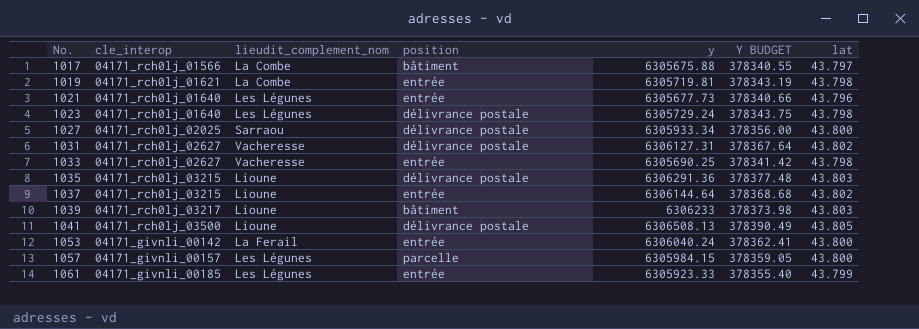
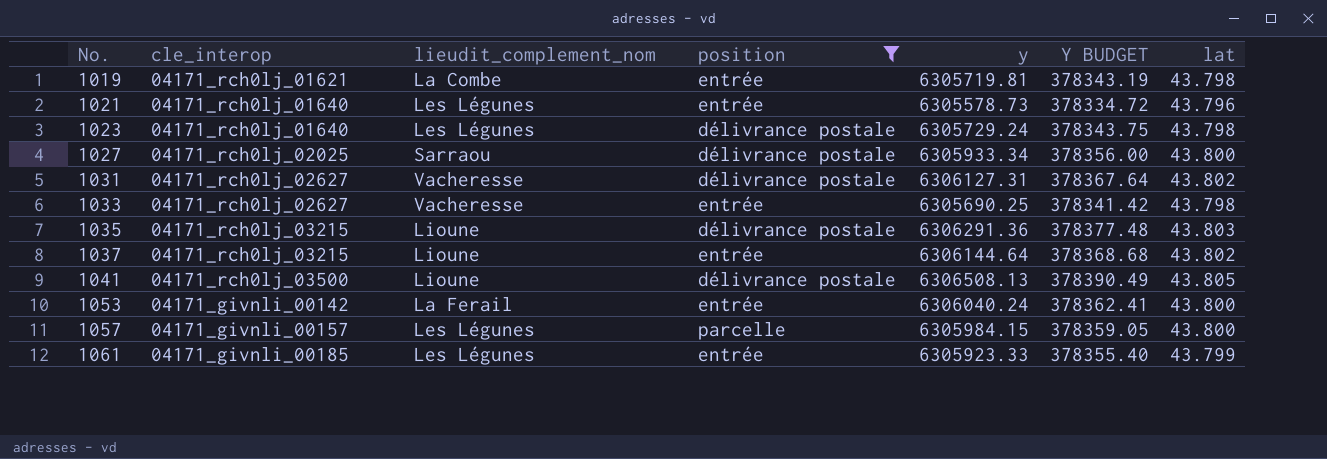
filter: none -> position != bâtiment
1021 | y: 6305677.73 -> 6305578.73
1021 | Y BUDGET: 378340.66 -> 378334.72

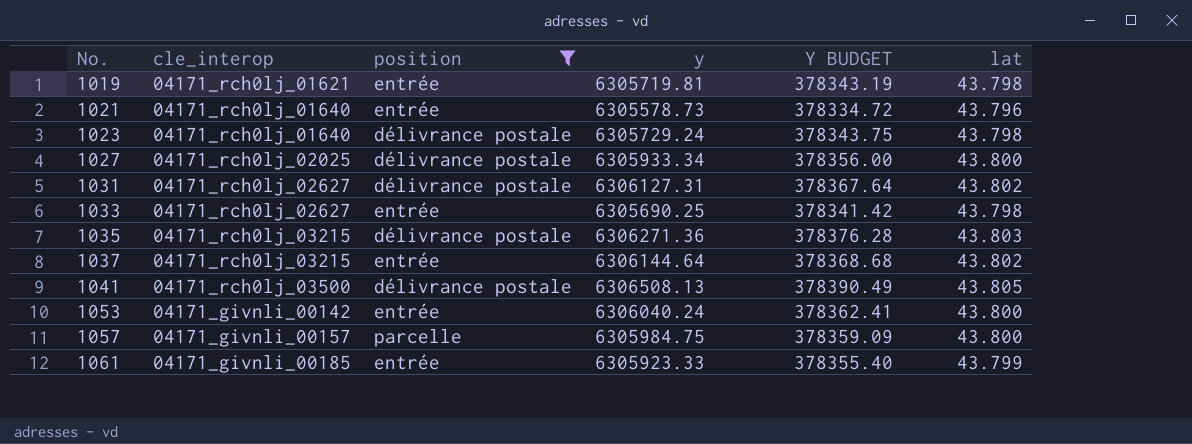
column lieudit_complement_nom | position: 3 -> none
1035 | y: 6306291.36 -> 6306271.36
1035 | Y BUDGET: 378377.48 -> 378376.28
1057 | y: 6305984.15 -> 6305984.75
1057 | Y BUDGET: 378359.05 -> 378359.09

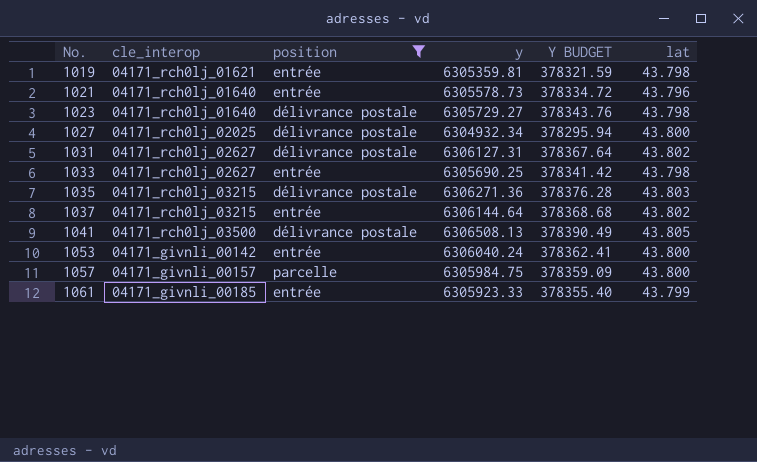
1019 | y: 6305719.81 -> 6305359.81
1019 | Y BUDGET: 378343.19 -> 378321.59
1023 | y: 6305729.24 -> 6305729.27
1023 | Y BUDGET: 378343.75 -> 378343.76
1027 | y: 6305933.34 -> 6304932.34
1027 | Y BUDGET: 378356.00 -> 378295.94

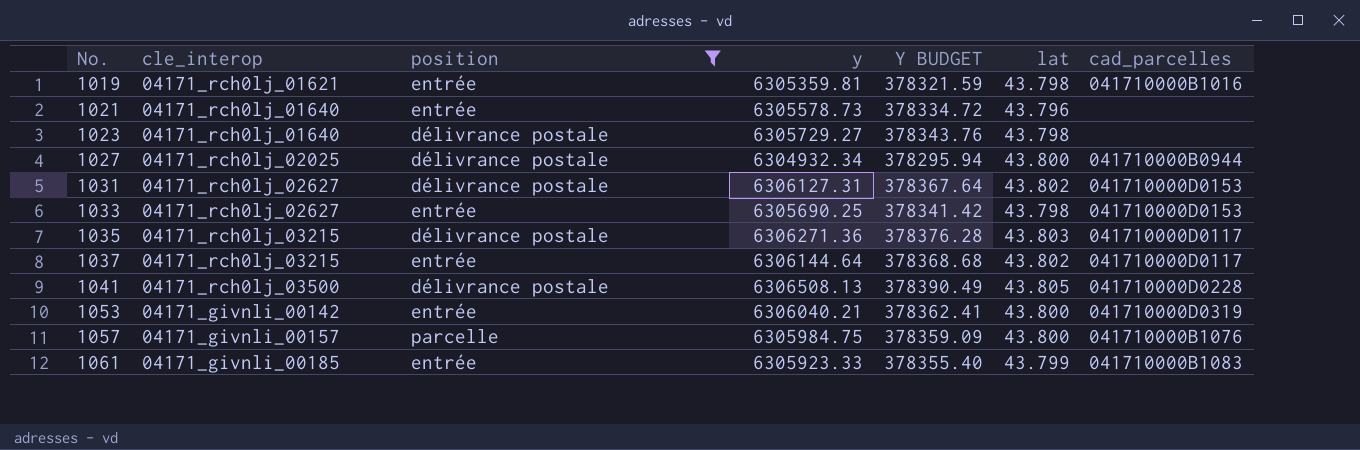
column cad_parcelles | position: none -> 7
1053 | y: 6306040.24 -> 6306040.21

